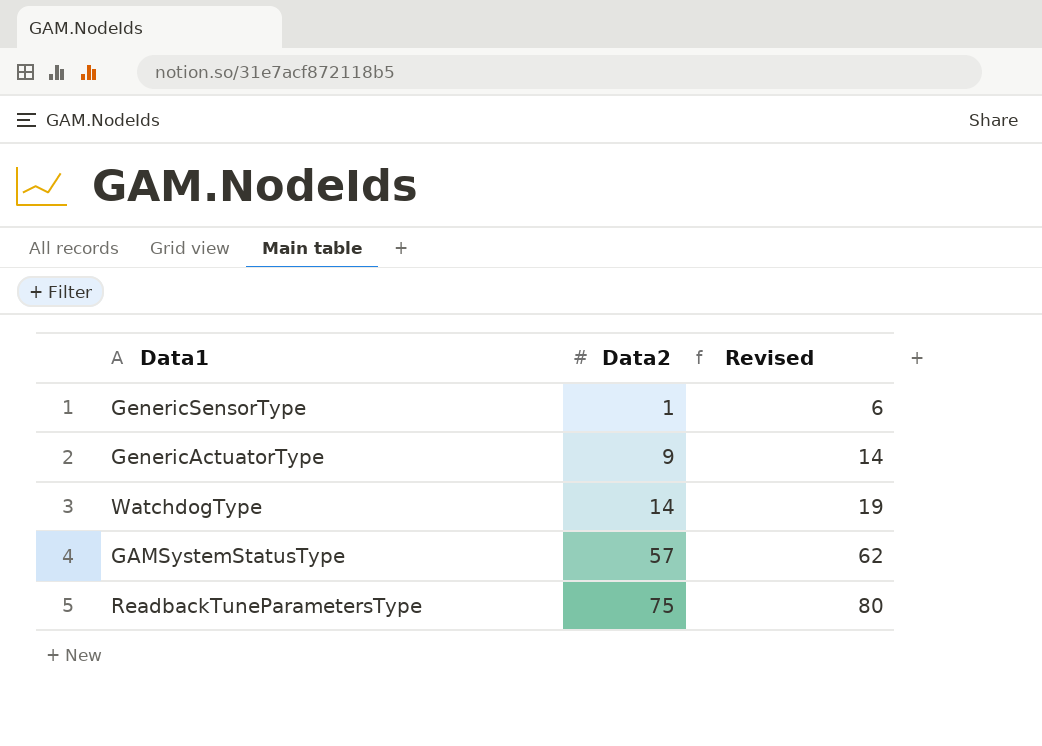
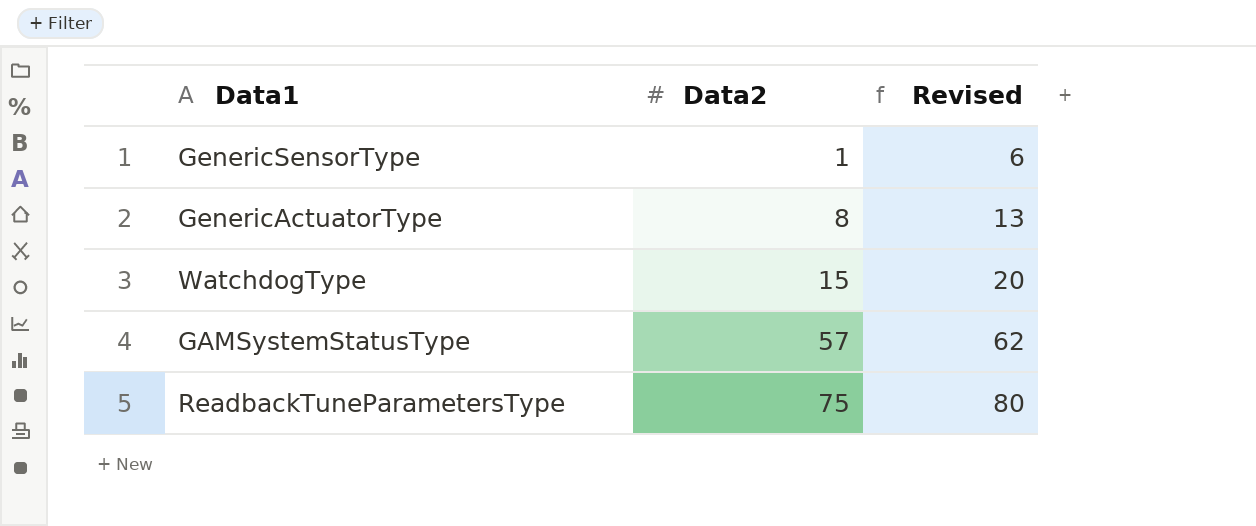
GenericActuatorType | Data2: 9 -> 8
GenericActuatorType | Revised: 14 -> 13
WatchdogType | Data2: 14 -> 15
WatchdogType | Revised: 19 -> 20

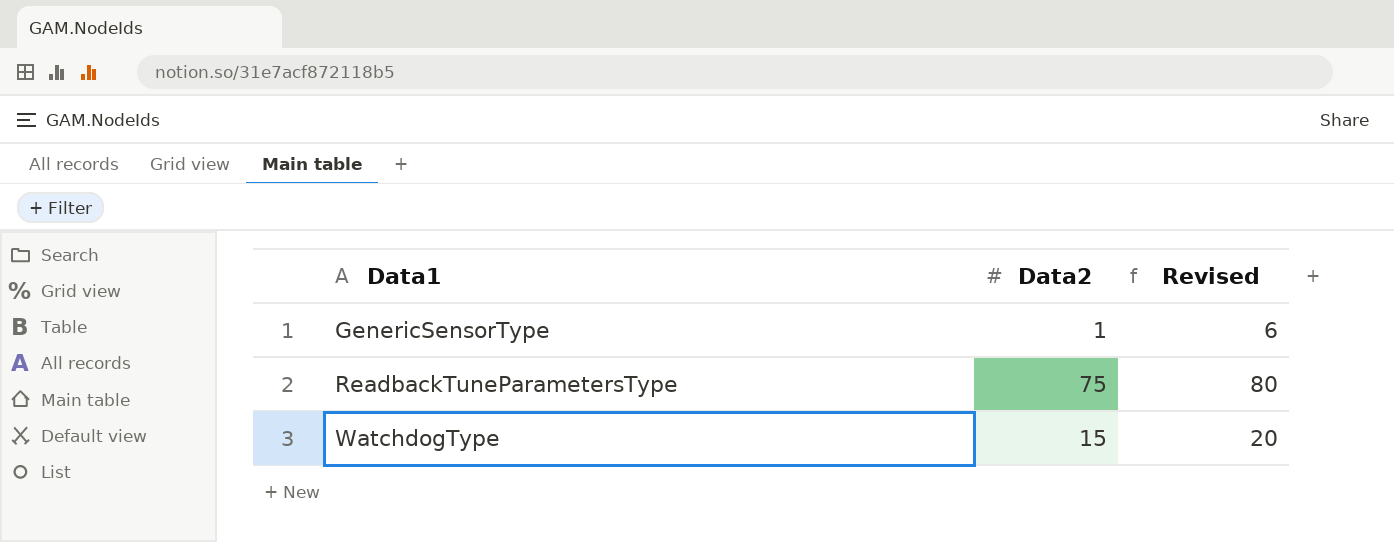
row order: Data2 ascending -> Data1 ascending
row GenericActuatorType: 8 | 13 -> none
row GAMSystemStatusType: 57 | 62 -> none

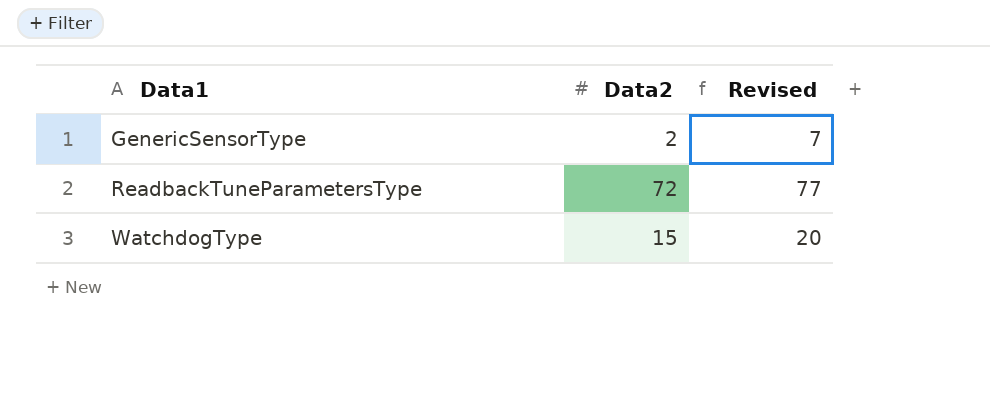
GenericSensorType | Data2: 1 -> 2
GenericSensorType | Revised: 6 -> 7
ReadbackTuneParametersType | Data2: 75 -> 72
ReadbackTuneParametersType | Revised: 80 -> 77

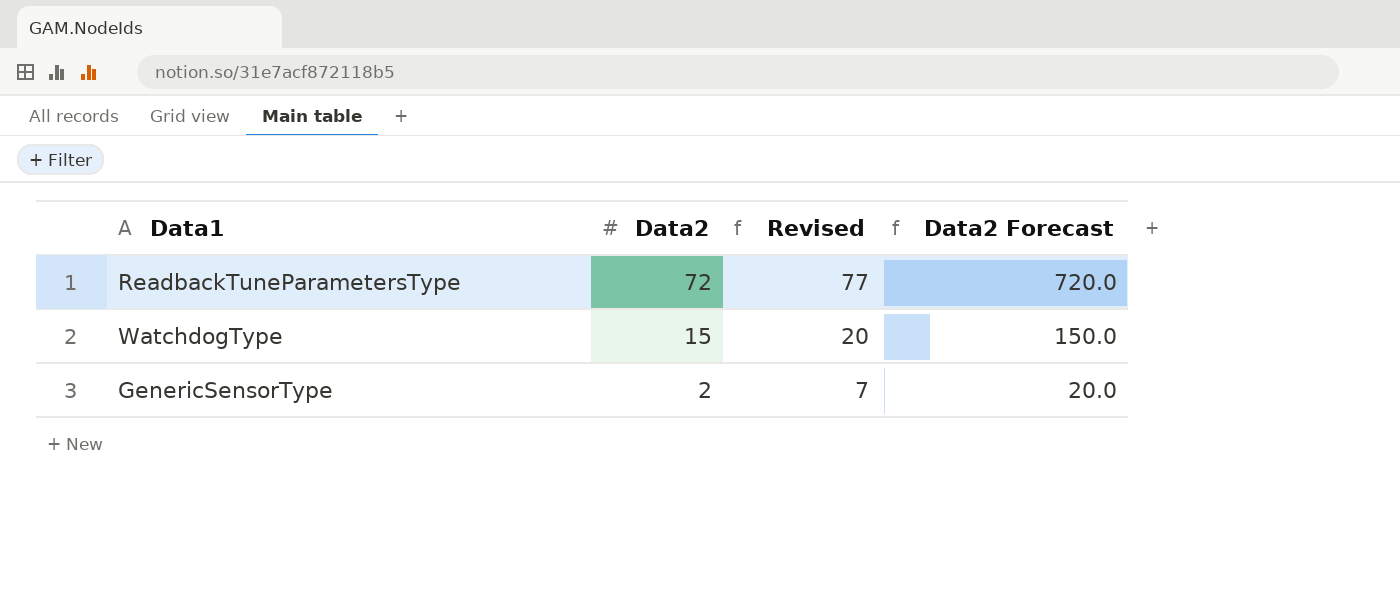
row order: Data1 ascending -> Data2 descending
column Data2 Forecast | formula: none -> [Data2] * 10

